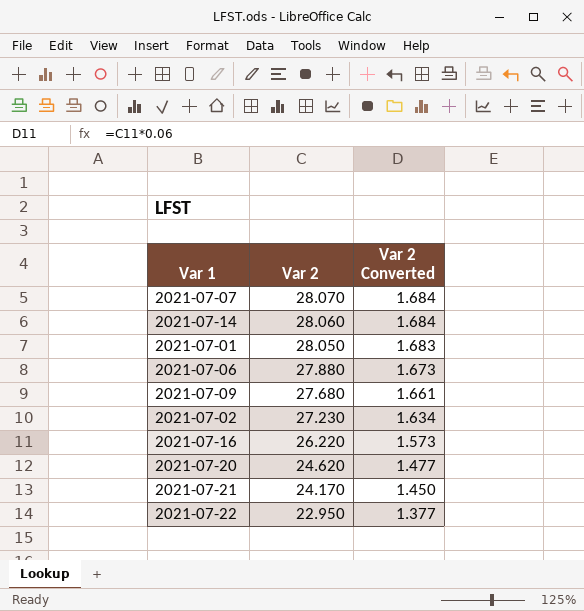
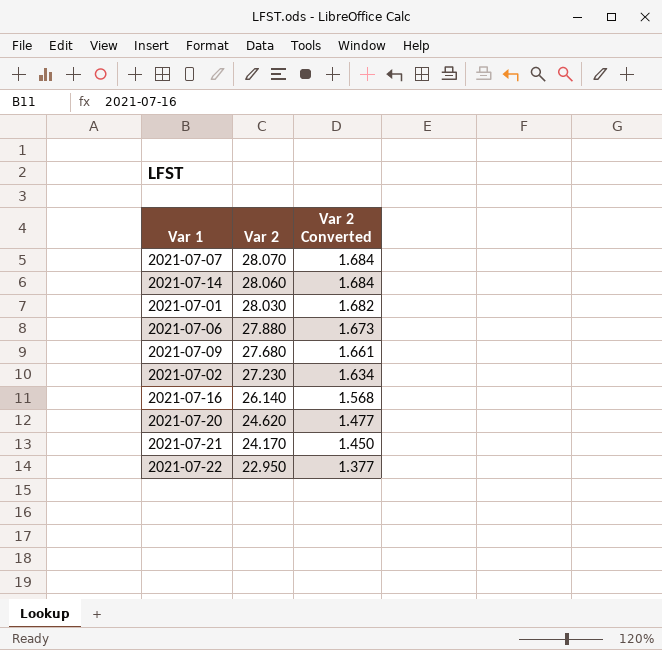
2021-07-01 | Var 2: 28.050 -> 28.030
2021-07-01 | Var 2 Converted: 1.683 -> 1.682
2021-07-16 | Var 2: 26.220 -> 26.140
2021-07-16 | Var 2 Converted: 1.573 -> 1.568

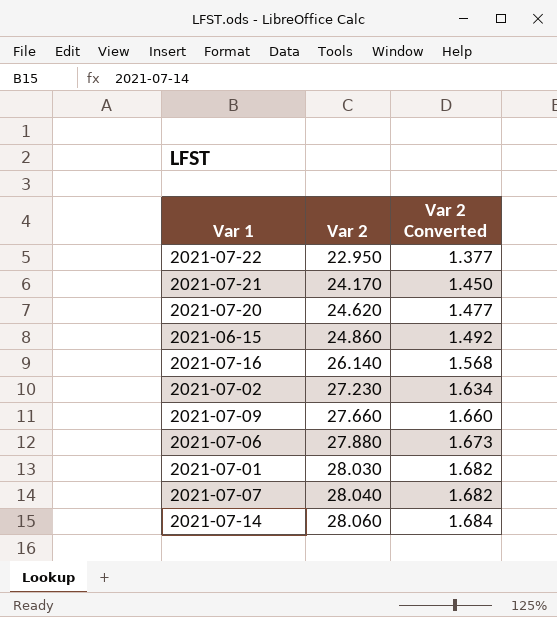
row order: Var 2 descending -> Var 2 ascending
row 2021-06-15: none -> 24.860 | 1.492
2021-07-09 | Var 2: 27.680 -> 27.660
2021-07-09 | Var 2 Converted: 1.661 -> 1.660
2021-07-07 | Var 2: 28.070 -> 28.040
2021-07-07 | Var 2 Converted: 1.684 -> 1.682

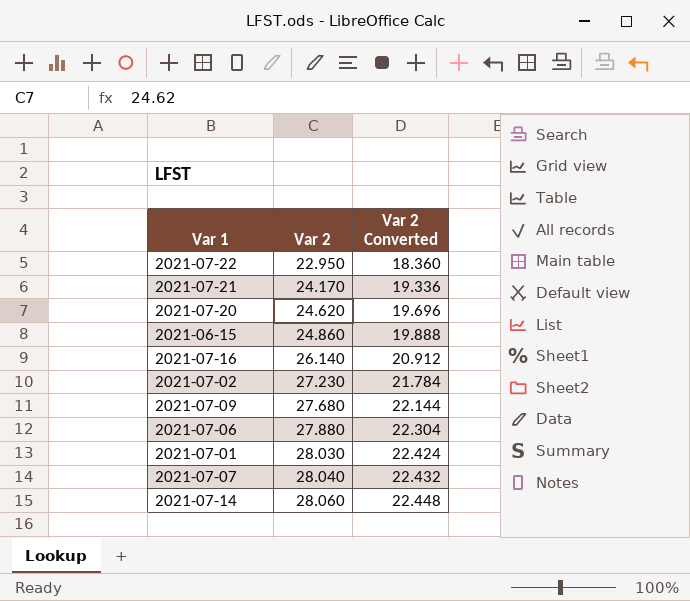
column Var 2 Converted | formula: [Var 2] * 0.06 -> [Var 2] * 0.8
2021-07-09 | Var 2: 27.660 -> 27.680

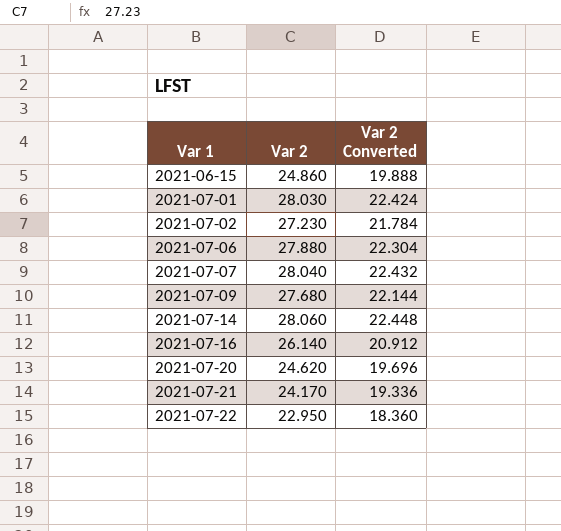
row order: Var 2 ascending -> Var 1 ascending

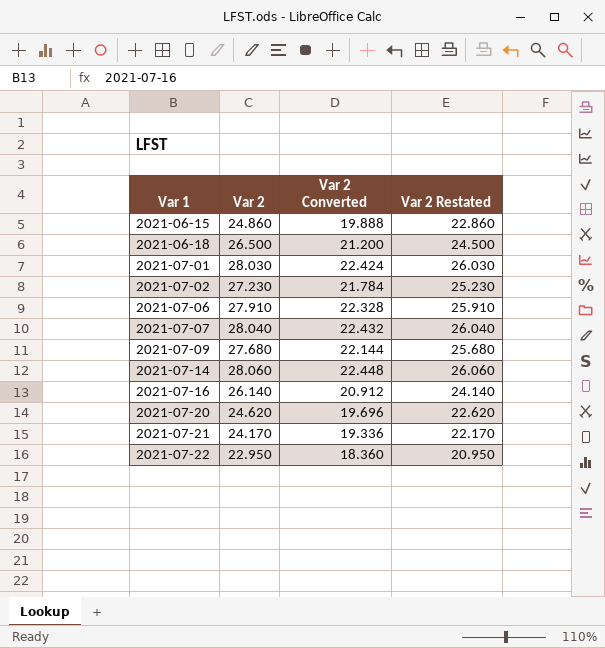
column Var 2 Restated | formula: none -> [Var 2] - 2
row 2021-06-18: none -> 26.500 | 21.200 | 24.500
2021-07-06 | Var 2: 27.880 -> 27.910
2021-07-06 | Var 2 Converted: 22.304 -> 22.328

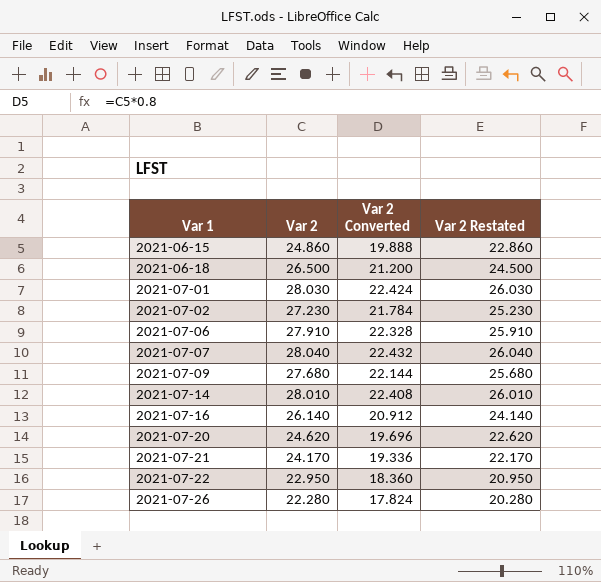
2021-07-14 | Var 2: 28.060 -> 28.010
2021-07-14 | Var 2 Converted: 22.448 -> 22.408
2021-07-14 | Var 2 Restated: 26.060 -> 26.010
row 2021-07-26: none -> 22.280 | 17.824 | 20.280

